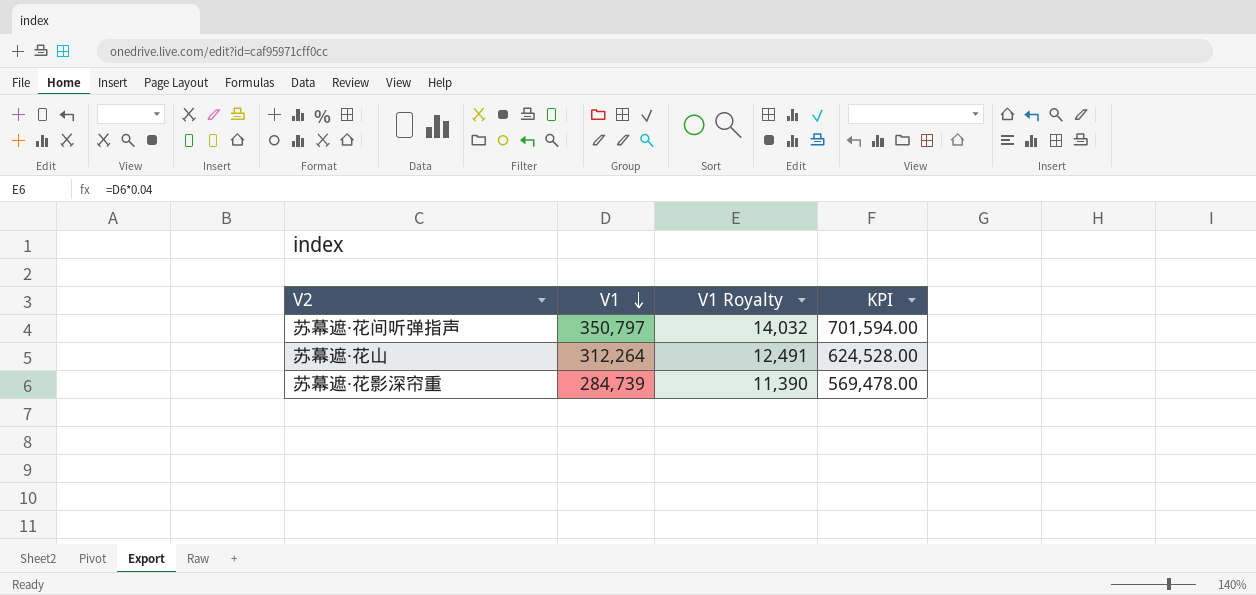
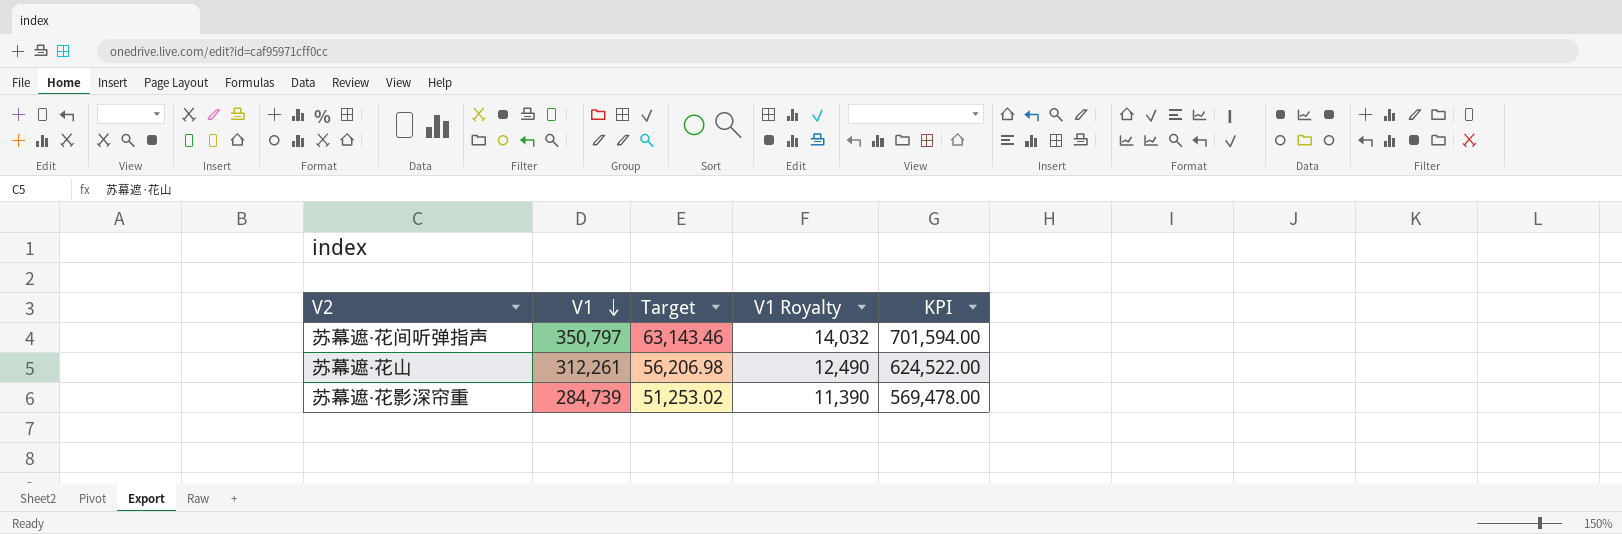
column Target | formula: none -> [V1] * 0.18
苏幕遮·花山 | V1: 312,264 -> 312,261
苏幕遮·花山 | V1 Royalty: 12,491 -> 12,490
苏幕遮·花山 | KPI: 624,528.00 -> 624,522.00

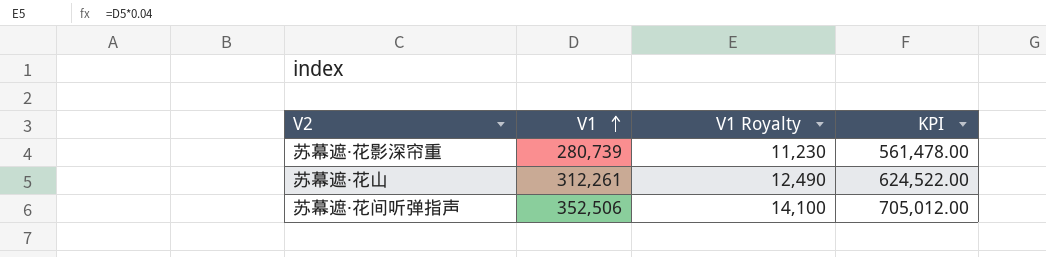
row order: V1 descending -> V1 ascending
column Target | formula: [V1] * 0.18 -> none
苏幕遮·花影深帘重 | V1: 284,739 -> 280,739
苏幕遮·花影深帘重 | V1 Royalty: 11,390 -> 11,230
苏幕遮·花影深帘重 | KPI: 569,478.00 -> 561,478.00
苏幕遮·花间听弹指声 | V1: 350,797 -> 352,506
苏幕遮·花间听弹指声 | V1 Royalty: 14,032 -> 14,100
苏幕遮·花间听弹指声 | KPI: 701,594.00 -> 705,012.00

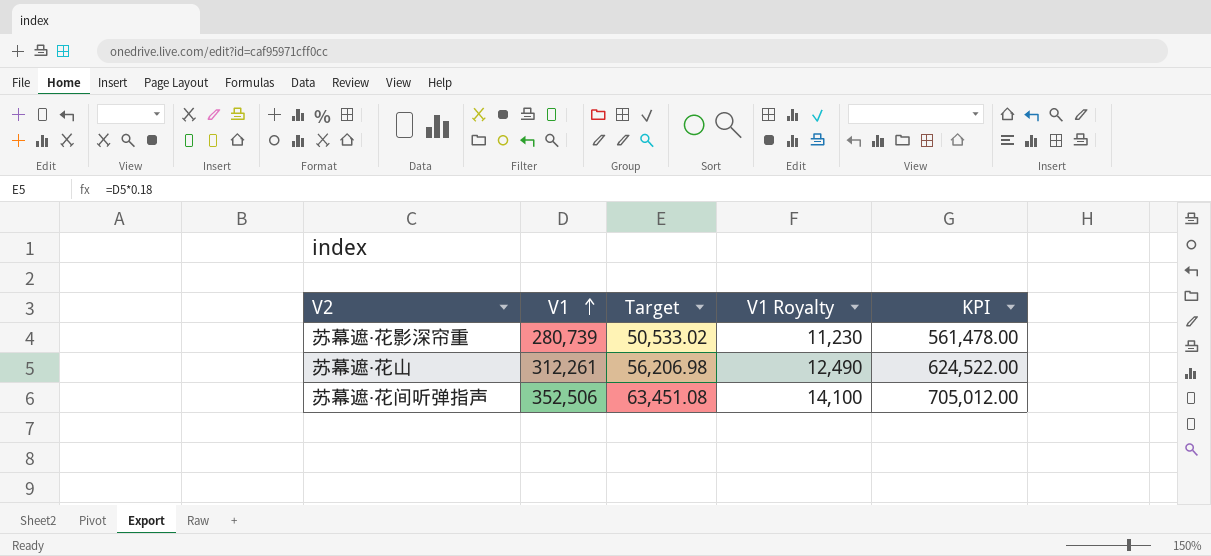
column Target | formula: none -> [V1] * 0.18

